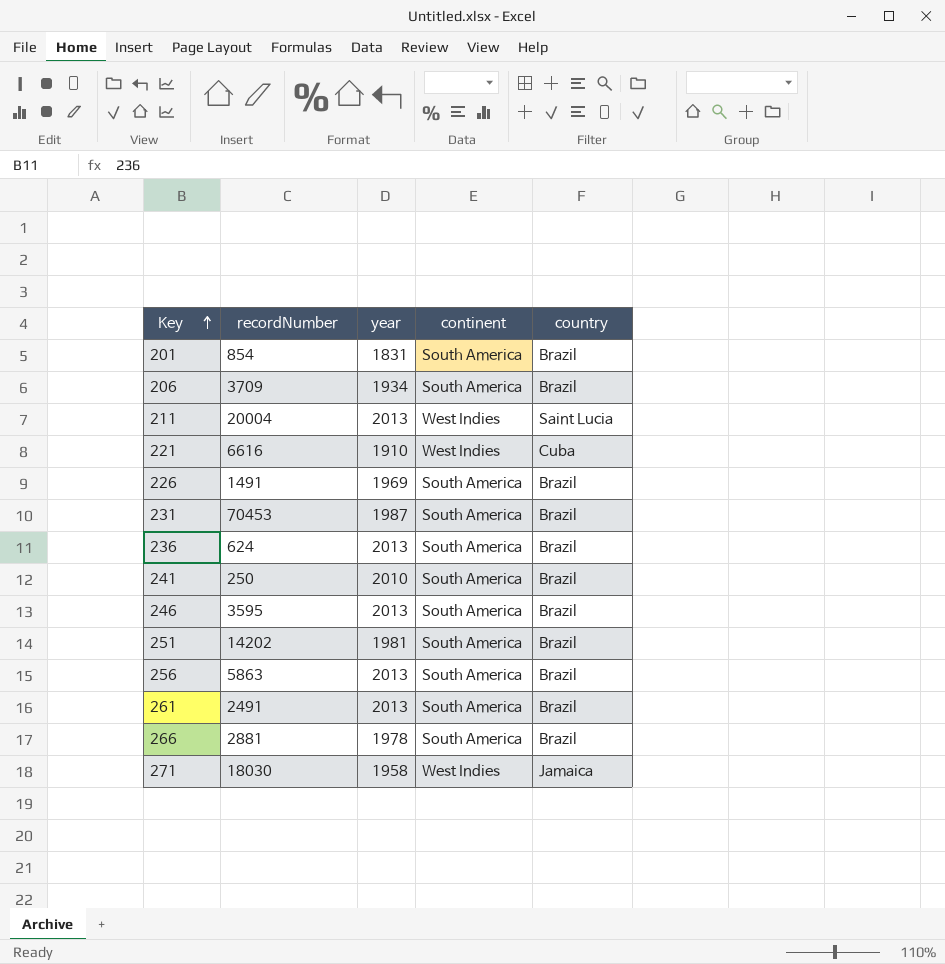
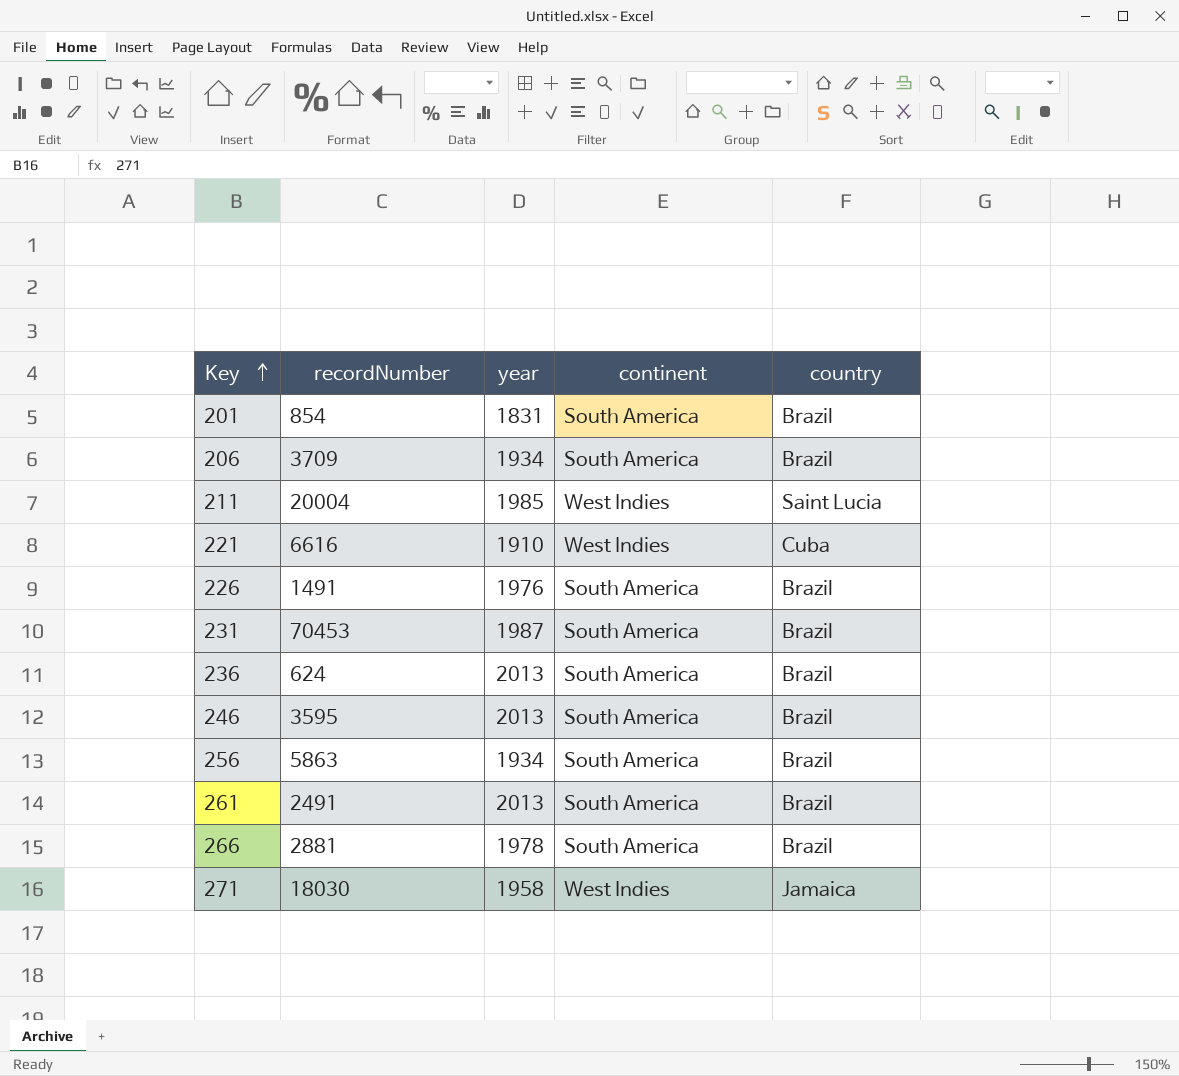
row 241: 250 | 2010 | South America | Brazil -> none
row 251: 14202 | 1981 | South America | Brazil -> none
211 | year: 2013 -> 1985
226 | year: 1969 -> 1976
256 | year: 2013 -> 1934

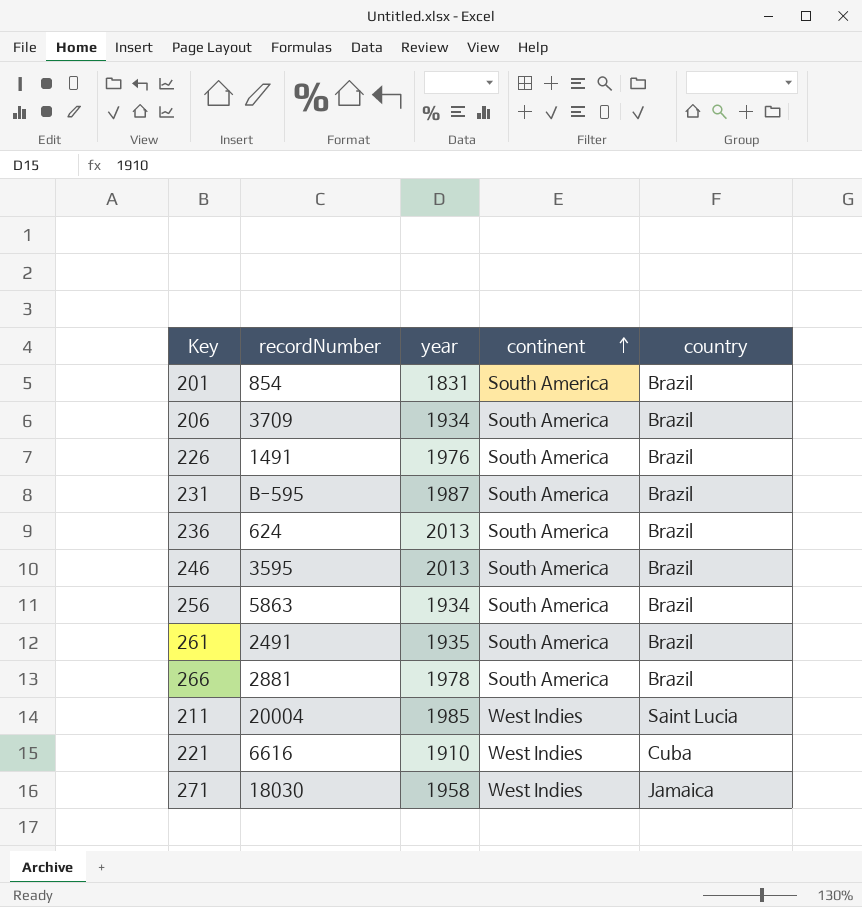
row order: Key ascending -> continent ascending
231 | recordNumber: 70453 -> B-595
261 | year: 2013 -> 1935

